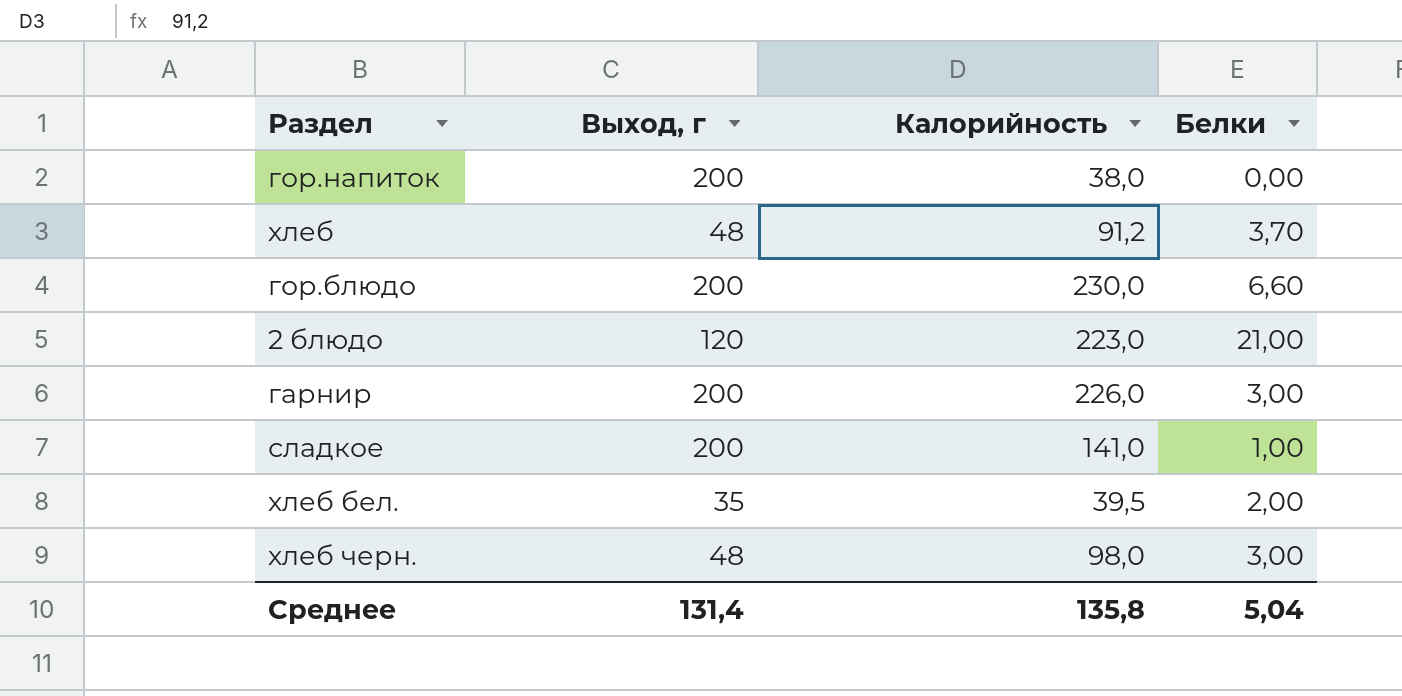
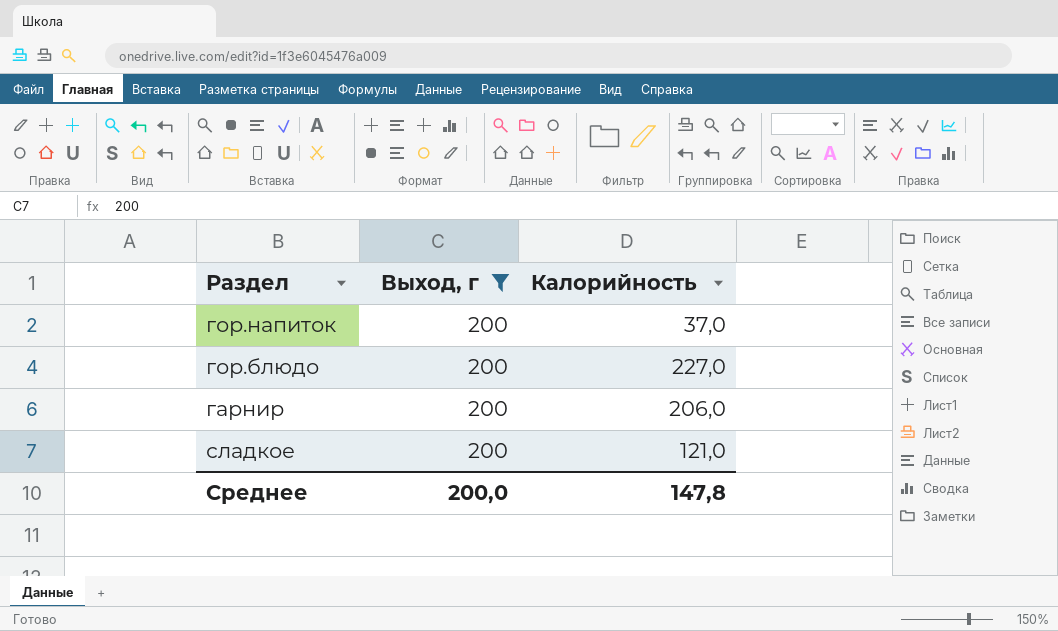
filter: none -> Выход, г = 200
column Белки | position: 4 -> none
гор.напиток | Калорийность: 38,0 -> 37,0
гор.блюдо | Калорийность: 230,0 -> 227,0
гарнир | Калорийность: 226,0 -> 206,0
сладкое | Калорийность: 141,0 -> 121,0
Среднее | Выход, г: 131,4 -> 200,0
Среднее | Калорийность: 135,8 -> 147,8

